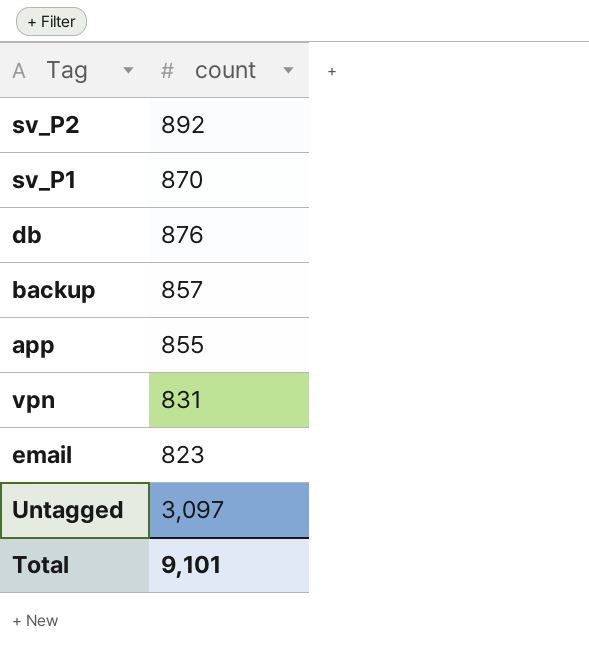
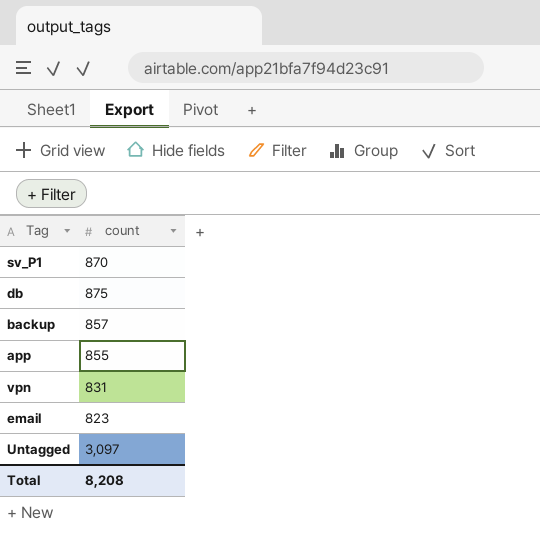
row sv_P2: 892 -> none
db | count: 876 -> 875
Total | count: 9,101 -> 8,208

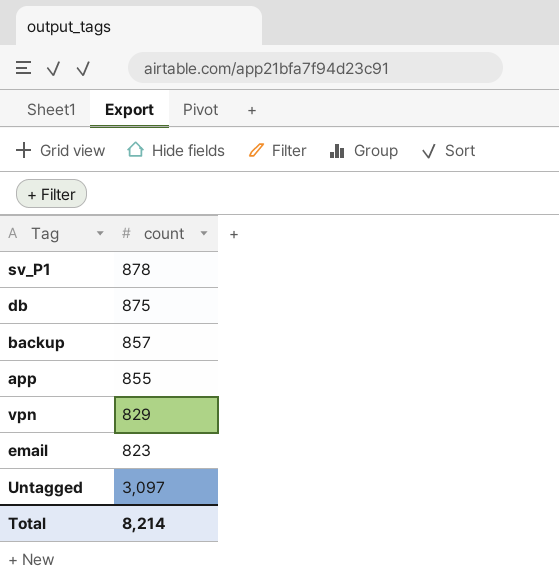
sv_P1 | count: 870 -> 878
vpn | count: 831 -> 829
Total | count: 8,208 -> 8,214

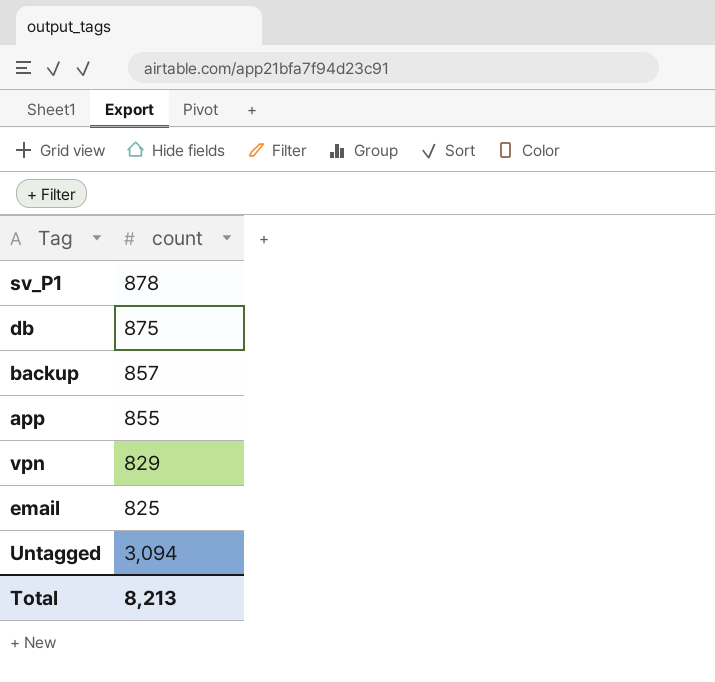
email | count: 823 -> 825
Untagged | count: 3,097 -> 3,094
Total | count: 8,214 -> 8,213

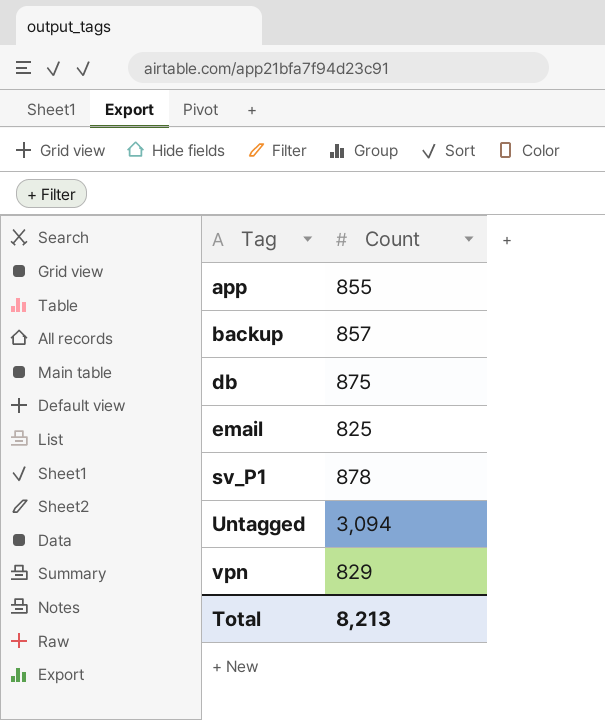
row order: none -> Tag ascending
column name: count -> Count

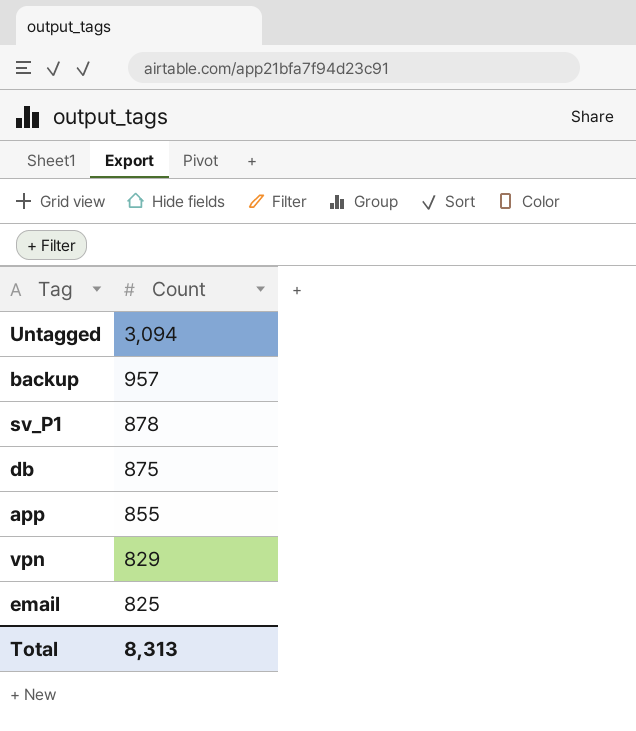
row order: Tag ascending -> Count descending
backup | Count: 857 -> 957
Total | Count: 8,213 -> 8,313

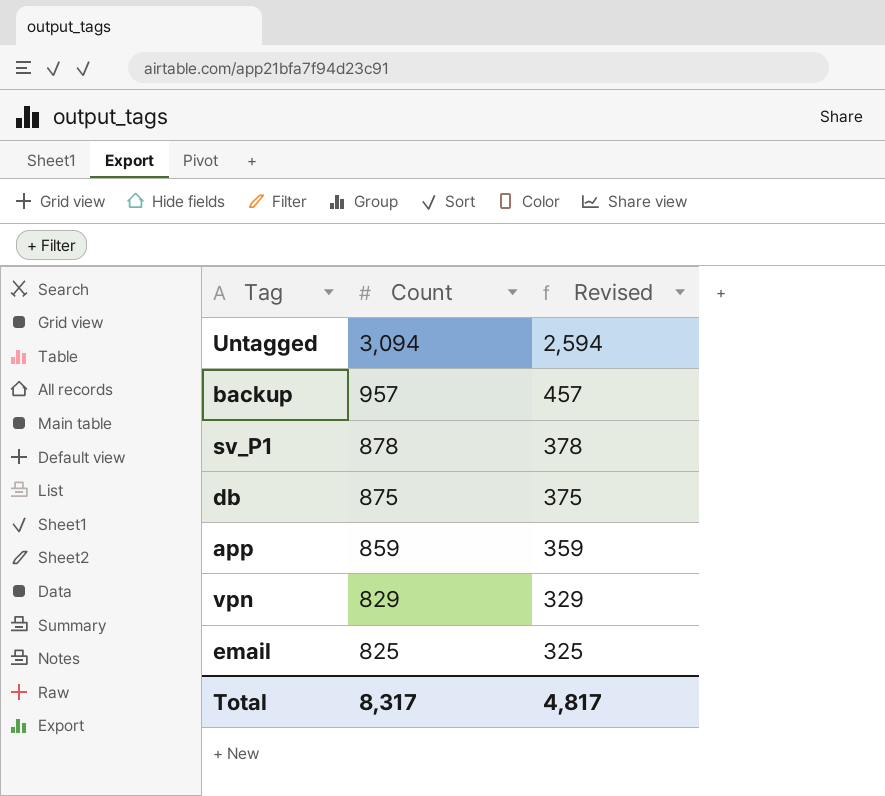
column Revised | formula: none -> [Count] - 500
app | Count: 855 -> 859
Total | Count: 8,313 -> 8,317

